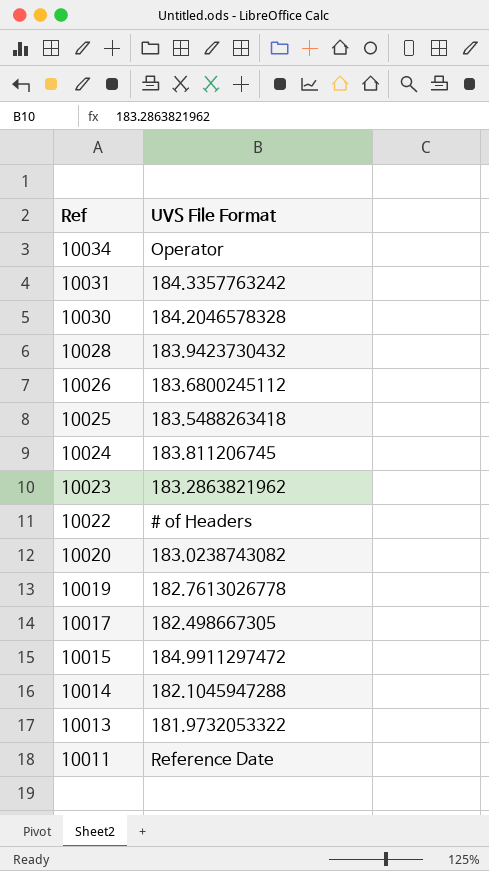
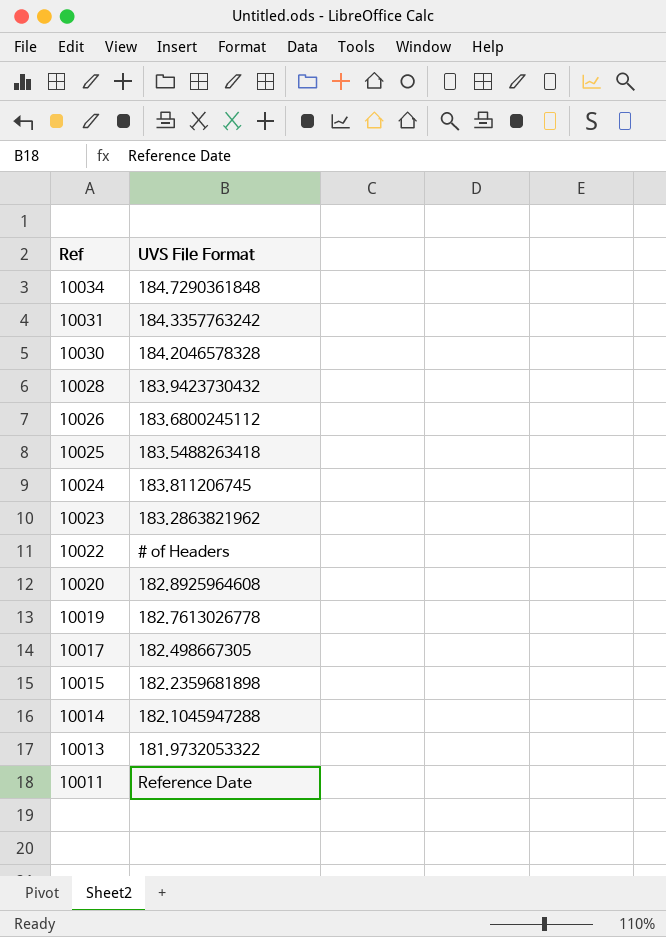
10034 | UVS File Format: Operator -> 184.7290361848
10020 | UVS File Format: 183.0238743082 -> 182.8925964608
10015 | UVS File Format: 184.9911297472 -> 182.2359681898

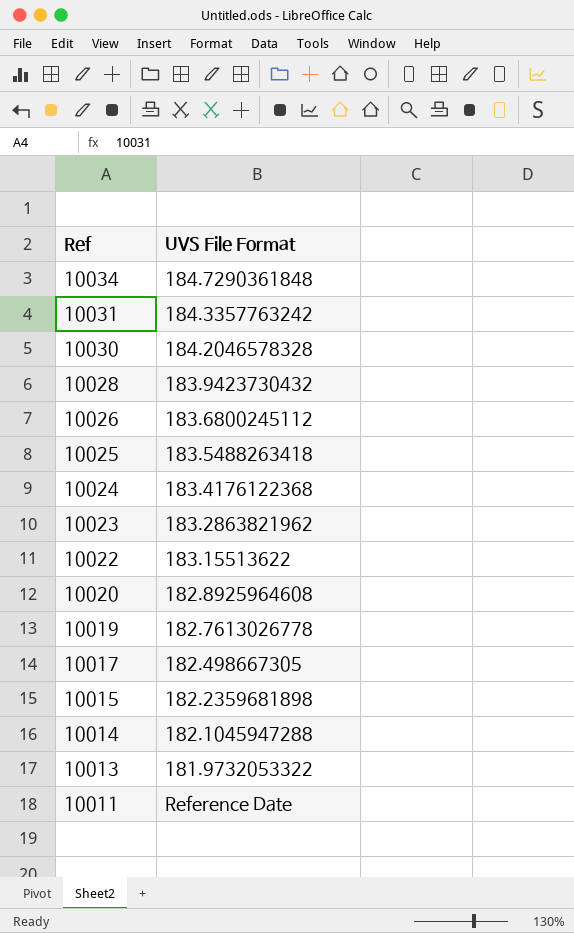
10024 | UVS File Format: 183.811206745 -> 183.4176122368
10022 | UVS File Format: # of Headers -> 183.15513622

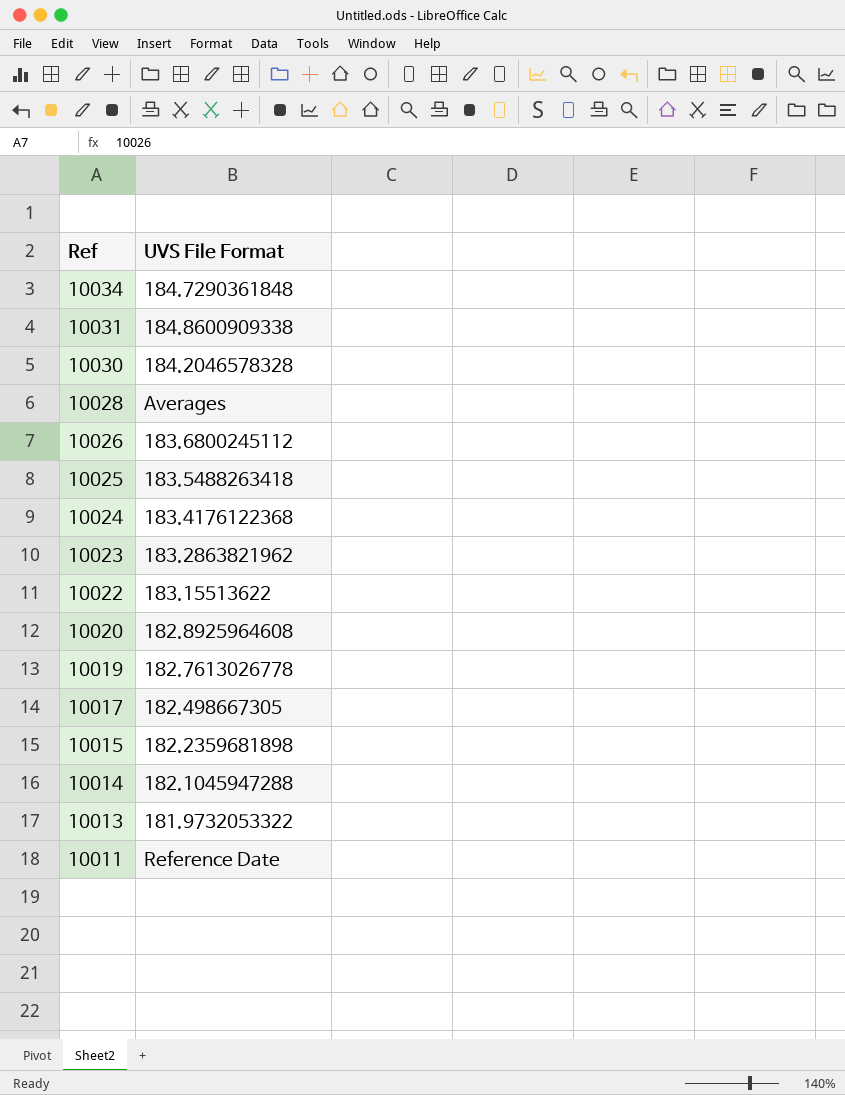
10031 | UVS File Format: 184.3357763242 -> 184.8600909338
10028 | UVS File Format: 183.9423730432 -> Averages

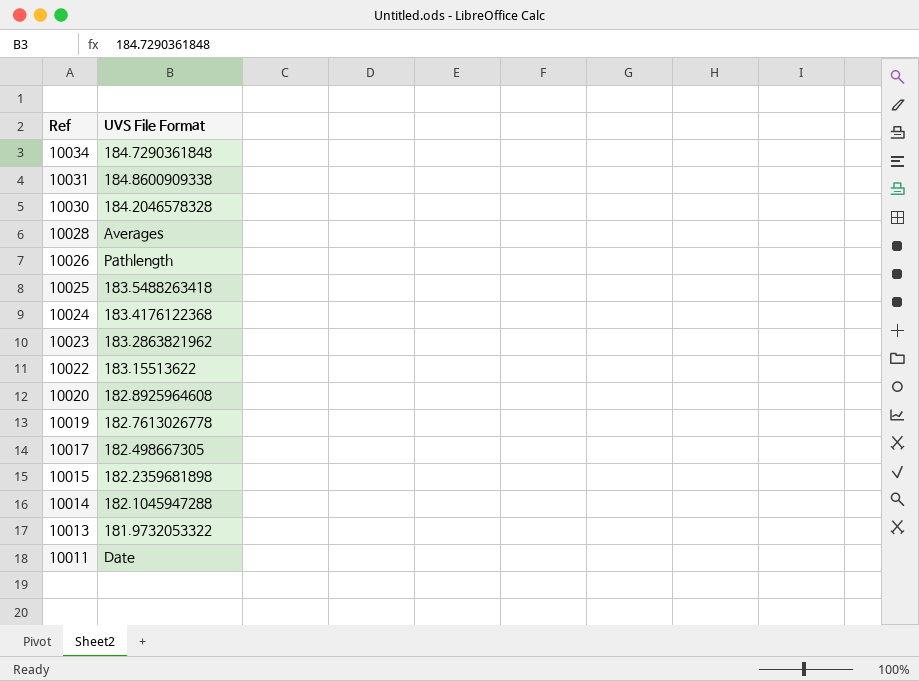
10026 | UVS File Format: 183.6800245112 -> Pathlength
10011 | UVS File Format: Reference Date -> Date

